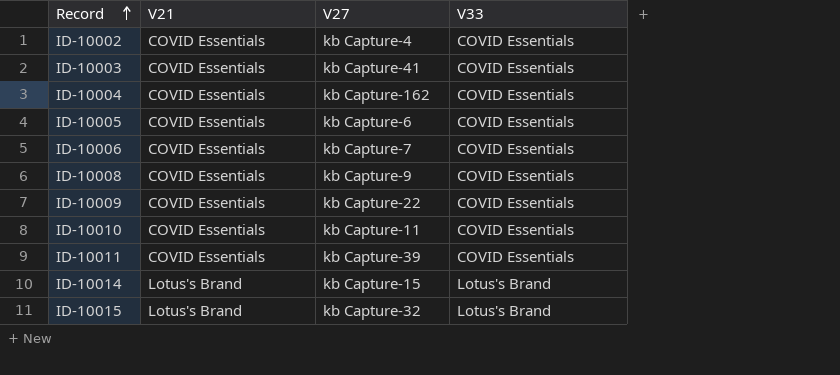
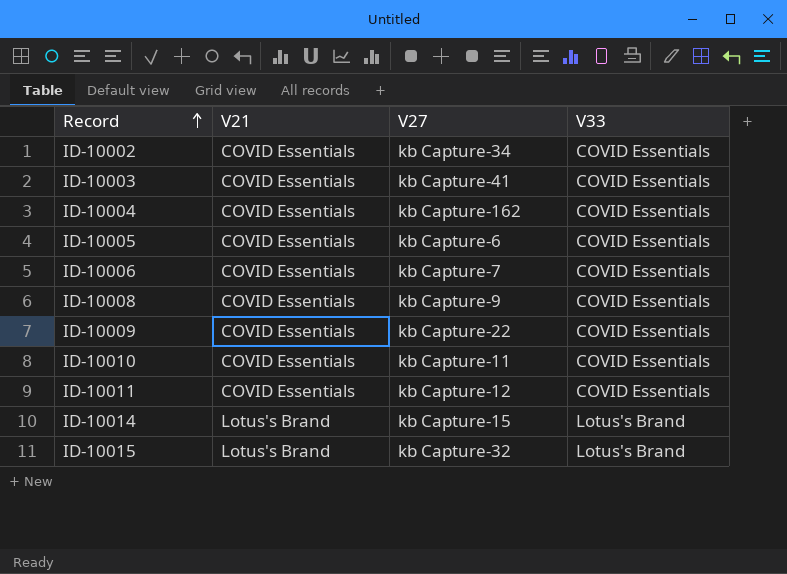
ID-10002 | V27: kb Capture-4 -> kb Capture-34
ID-10011 | V27: kb Capture-39 -> kb Capture-12

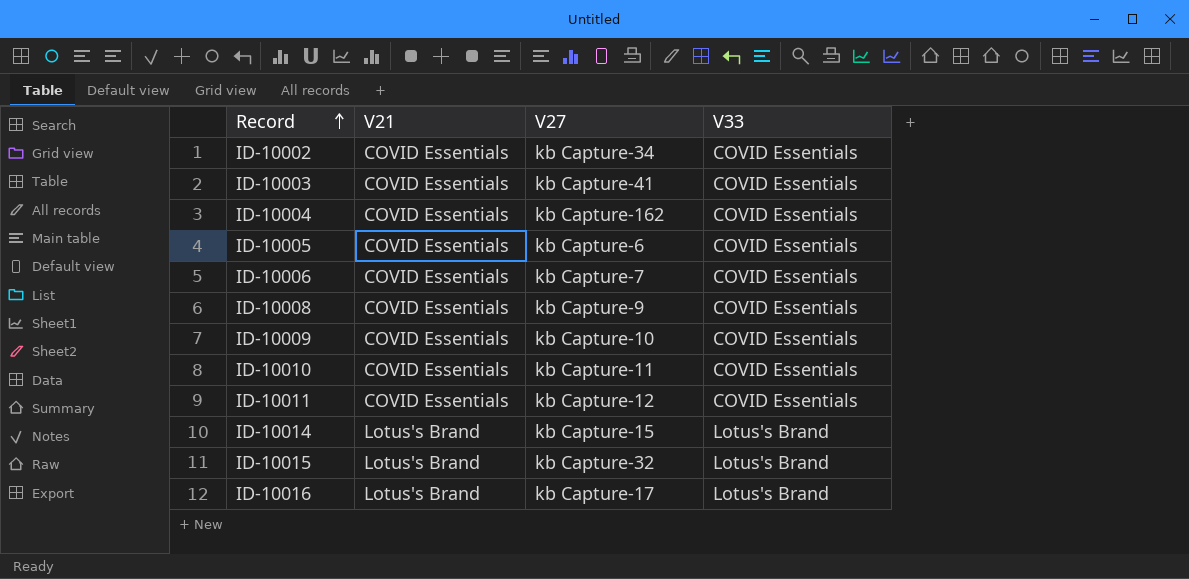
ID-10009 | V27: kb Capture-22 -> kb Capture-10
row ID-10016: none -> Lotus's Brand | kb Capture-17 | Lotus's Brand

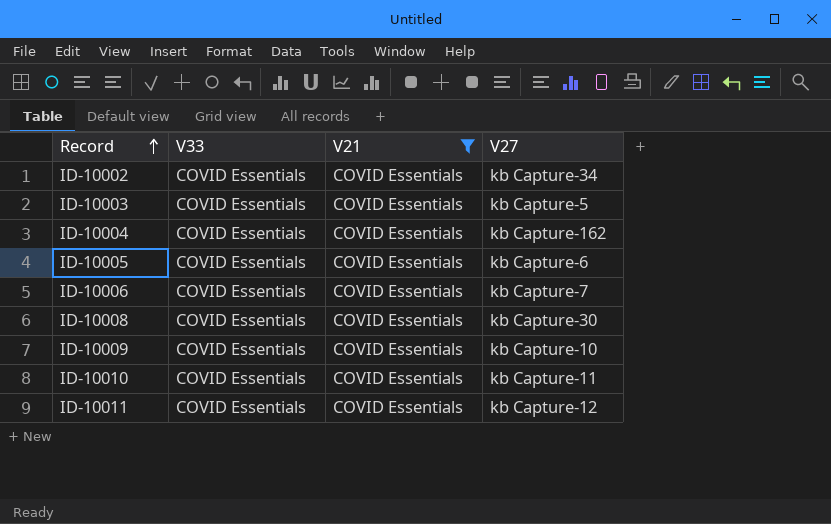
filter: none -> V21 = COVID Essentials
column V33 | position: 4 -> 2
ID-10003 | V27: kb Capture-41 -> kb Capture-5
ID-10008 | V27: kb Capture-9 -> kb Capture-30

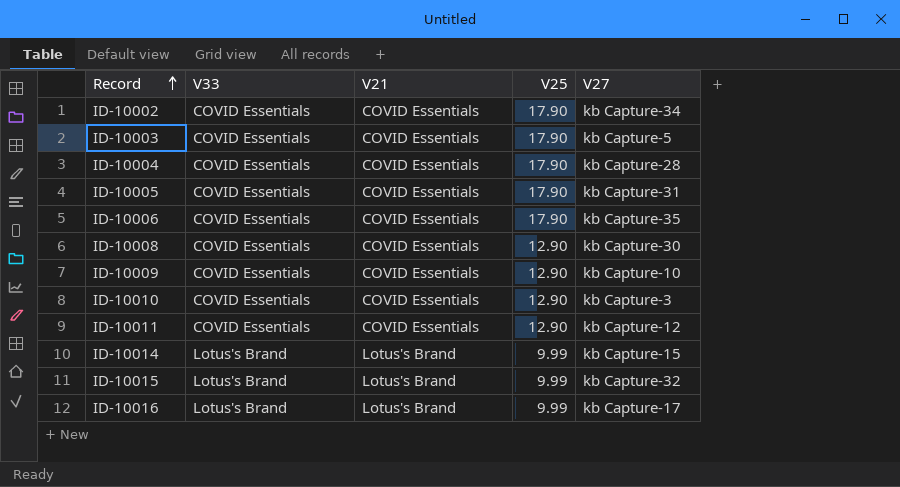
filter: V21 = COVID Essentials -> none
column V25 | position: none -> 4
ID-10004 | V27: kb Capture-162 -> kb Capture-28
ID-10005 | V27: kb Capture-6 -> kb Capture-31
ID-10006 | V27: kb Capture-7 -> kb Capture-35
ID-10010 | V27: kb Capture-11 -> kb Capture-3

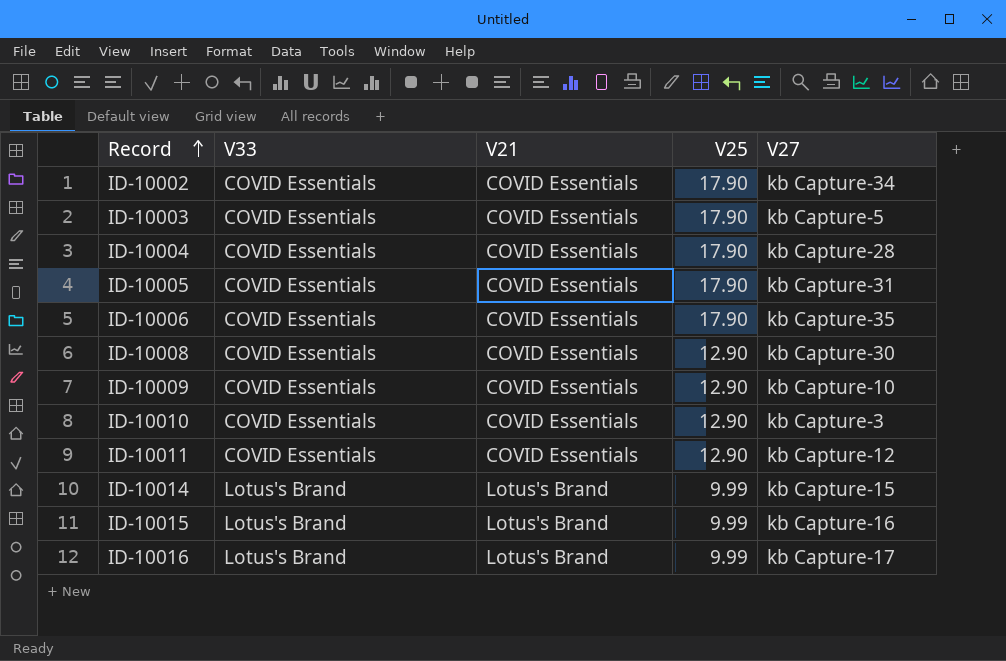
ID-10015 | V27: kb Capture-32 -> kb Capture-16

